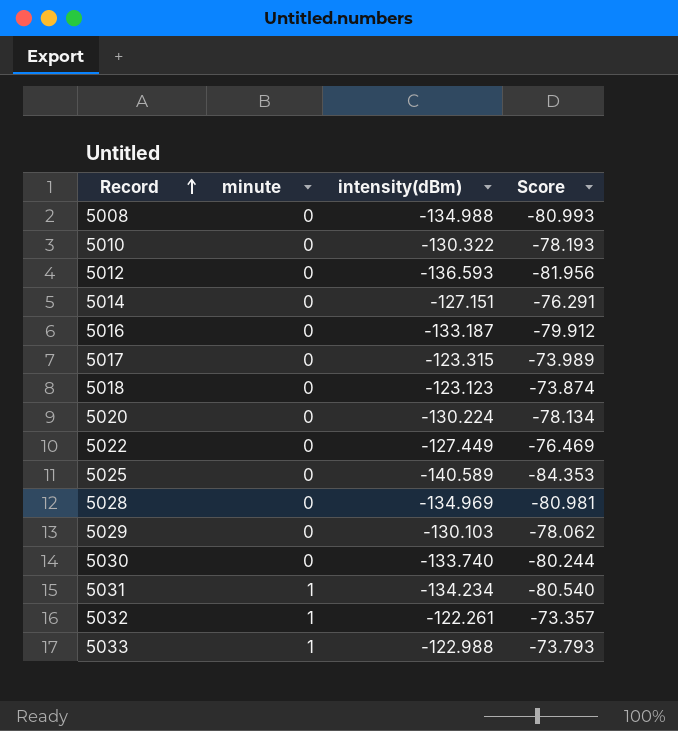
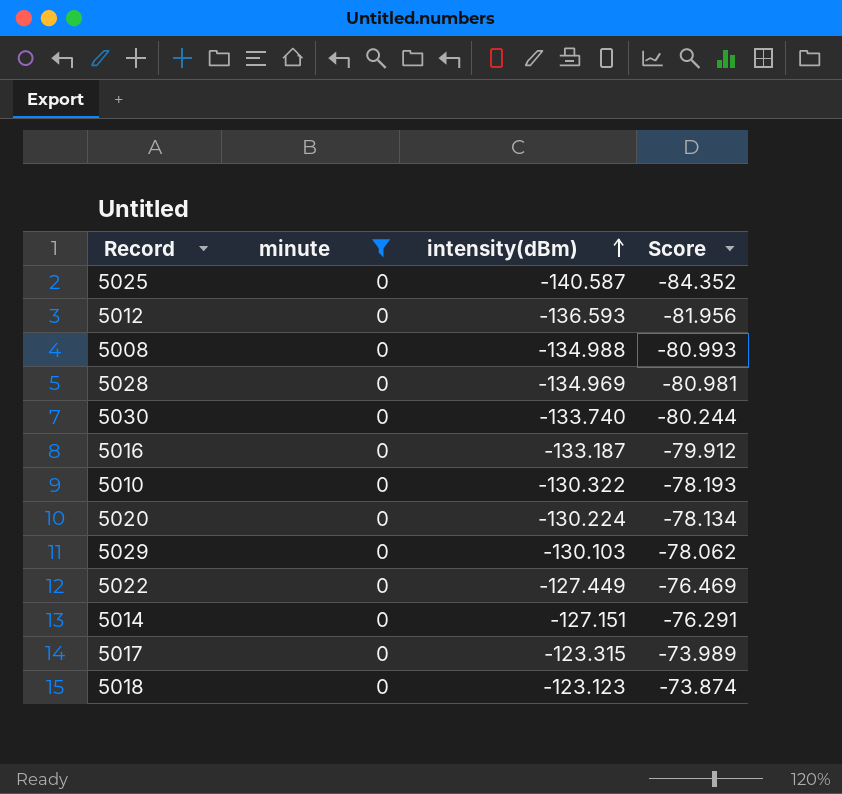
filter: none -> minute = 0
row order: Record ascending -> intensity(dBm) ascending
5025 | intensity(dBm): -140.589 -> -140.587
5025 | Score: -84.353 -> -84.352

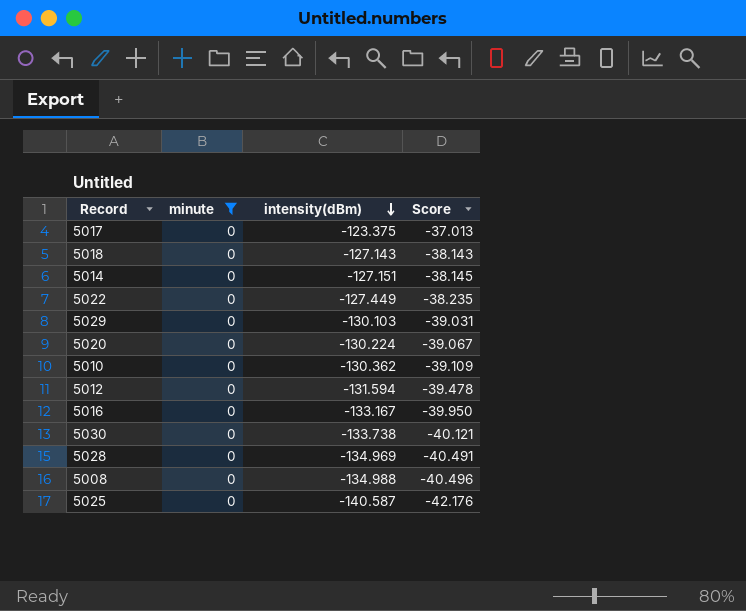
row order: intensity(dBm) ascending -> intensity(dBm) descending
column Score | formula: [intensity(dBm)] * 0.6 -> [intensity(dBm)] * 0.3
5017 | intensity(dBm): -123.315 -> -123.375
5018 | intensity(dBm): -123.123 -> -127.143
5010 | intensity(dBm): -130.322 -> -130.362
5012 | intensity(dBm): -136.593 -> -131.594
5016 | intensity(dBm): -133.187 -> -133.167
5030 | intensity(dBm): -133.740 -> -133.738

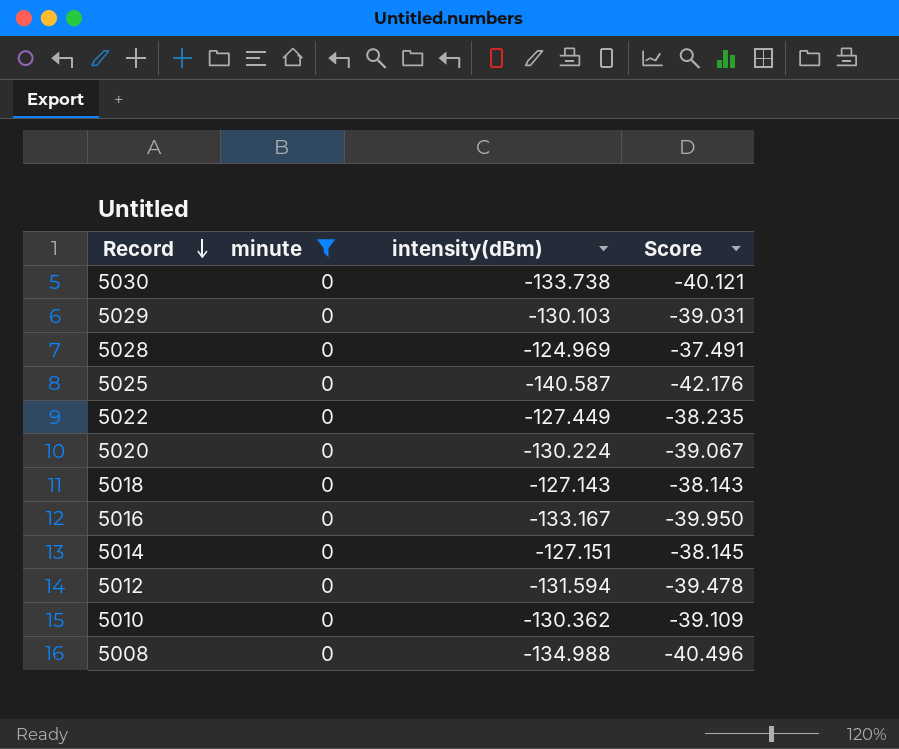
row order: intensity(dBm) descending -> Record descending
row 5017: 0 | -123.375 | -37.013 -> none
5028 | intensity(dBm): -134.969 -> -124.969
5028 | Score: -40.491 -> -37.491

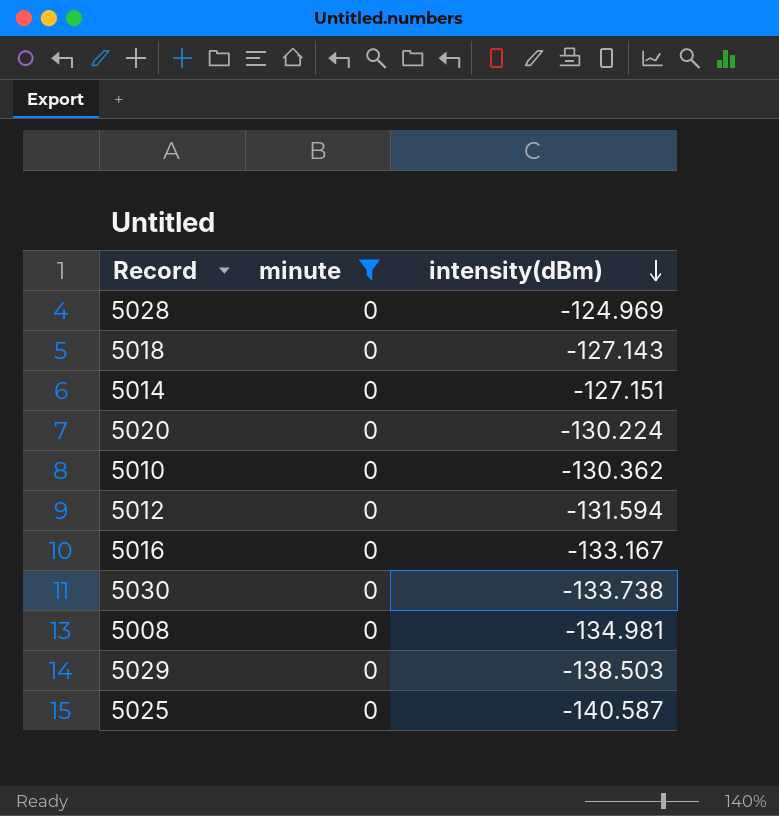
row order: Record descending -> intensity(dBm) descending
column Score | formula: [intensity(dBm)] * 0.3 -> none
row 5022: 0 | -127.449 | -38.235 -> none
5008 | intensity(dBm): -134.988 -> -134.981
5029 | intensity(dBm): -130.103 -> -138.503

